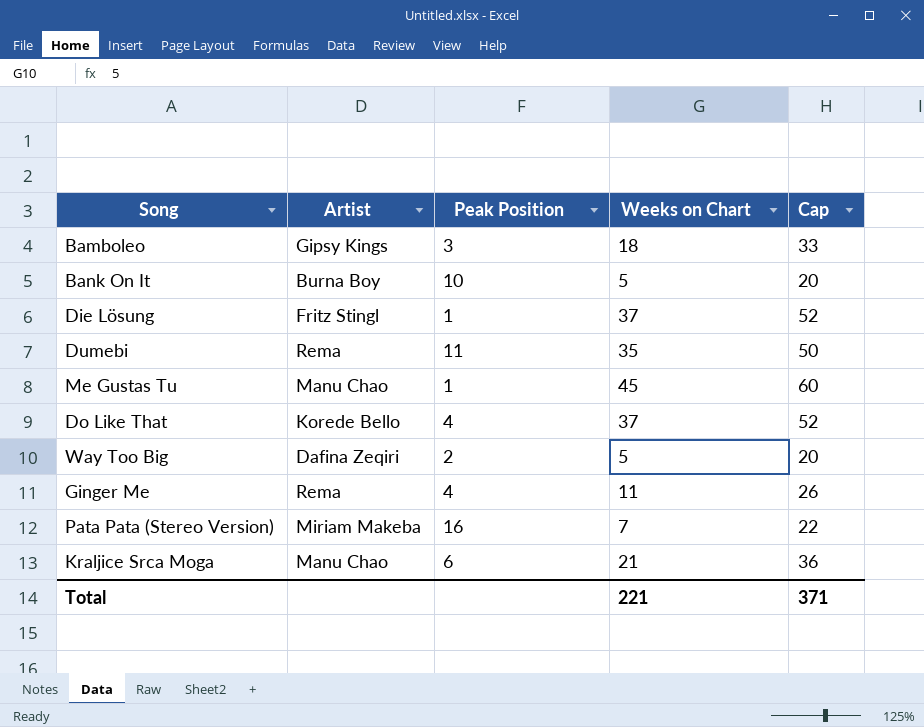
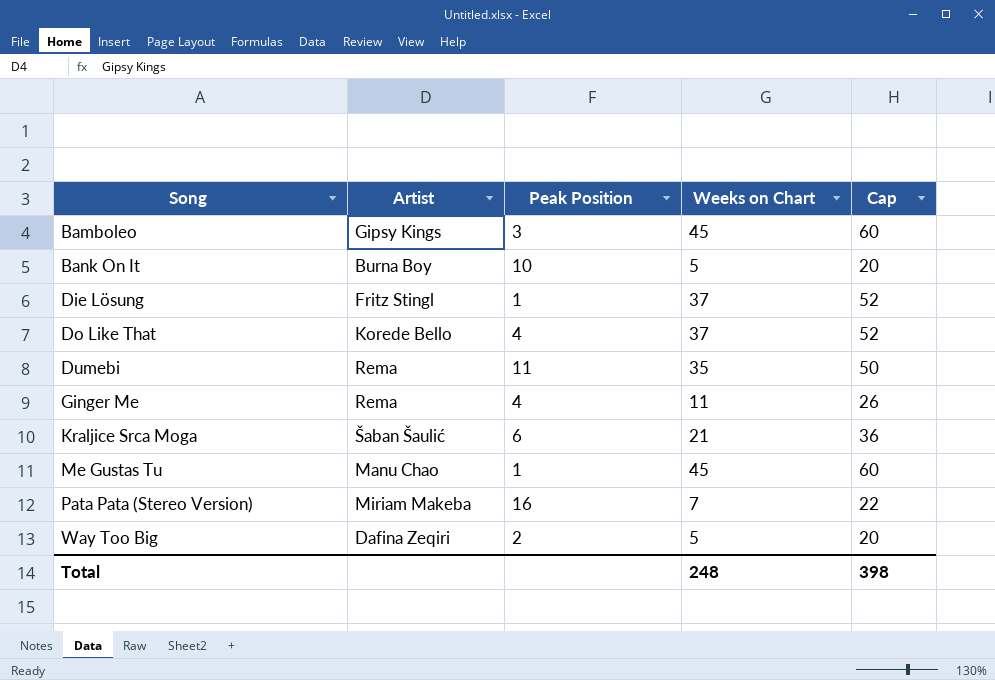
row order: none -> Song ascending
Bamboleo | Weeks on Chart: 18 -> 45
Bamboleo | Cap: 33 -> 60
Kraljice Srca Moga | Artist: Manu Chao -> Šaban Šaulić
Total | Weeks on Chart: 221 -> 248
Total | Cap: 371 -> 398

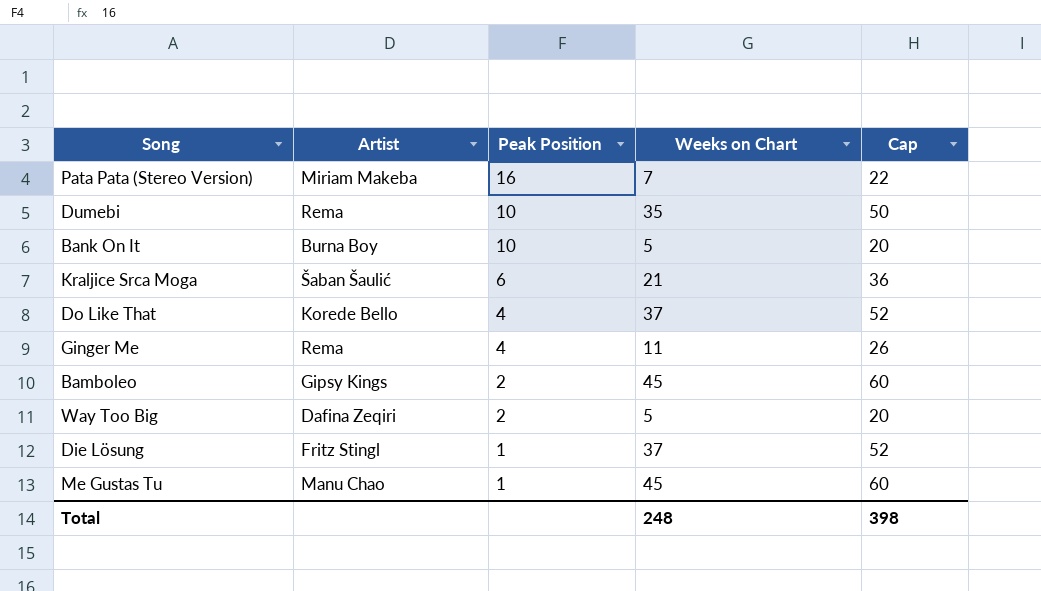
row order: Song ascending -> Peak Position descending
Dumebi | Peak Position: 11 -> 10
Bamboleo | Peak Position: 3 -> 2

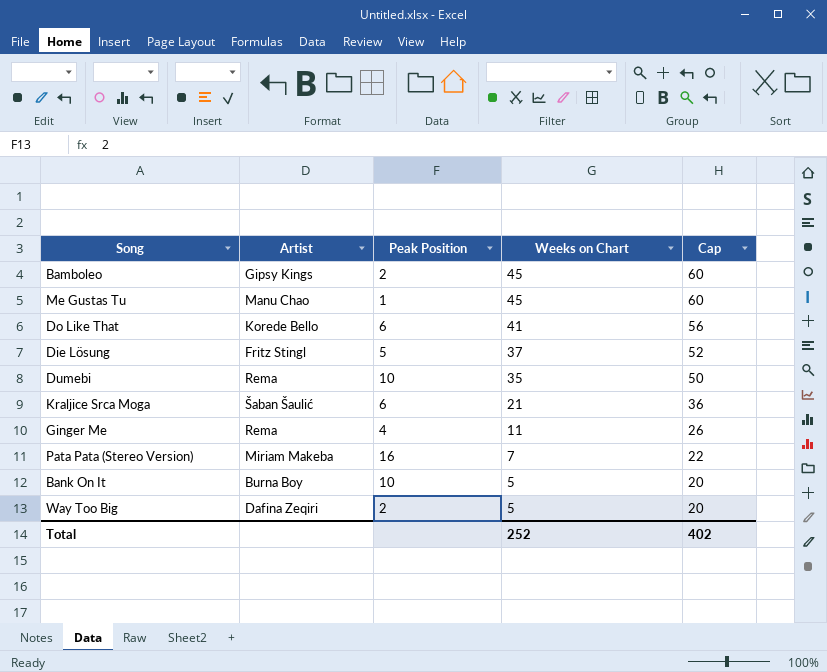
row order: Peak Position descending -> Weeks on Chart descending
Do Like That | Peak Position: 4 -> 6
Do Like That | Weeks on Chart: 37 -> 41
Do Like That | Cap: 52 -> 56
Die Lösung | Peak Position: 1 -> 5
Total | Weeks on Chart: 248 -> 252
Total | Cap: 398 -> 402

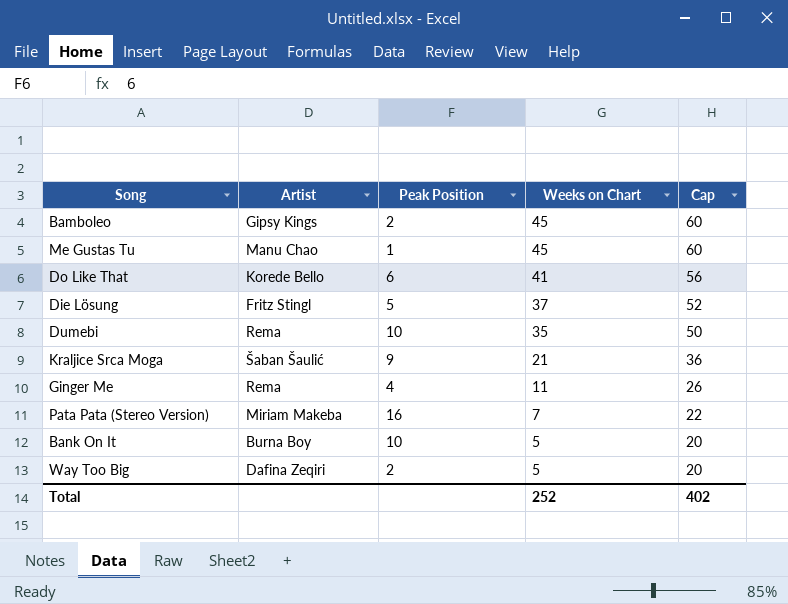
Kraljice Srca Moga | Peak Position: 6 -> 9

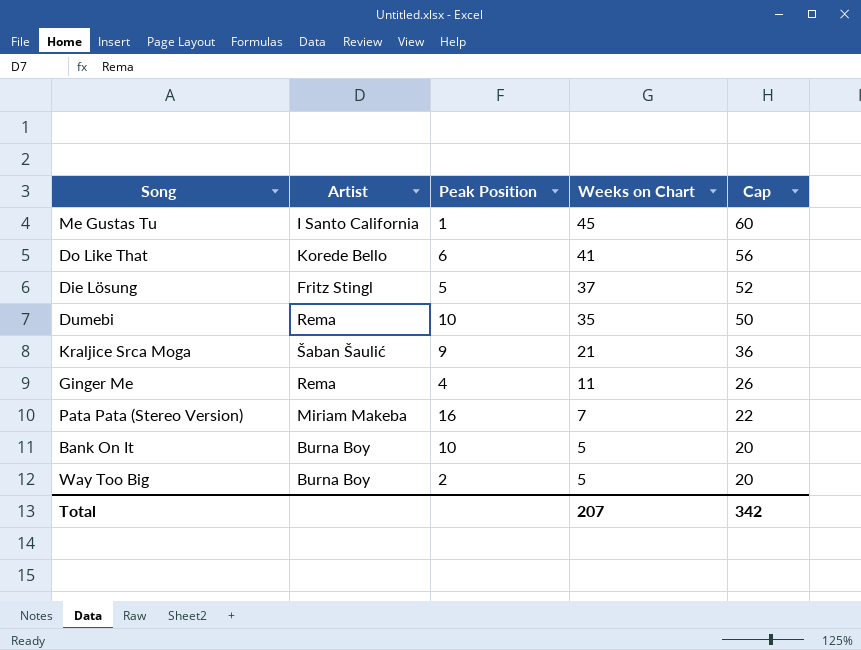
row Bamboleo: Gipsy Kings | 2 | 45 | 60 -> none
Me Gustas Tu | Artist: Manu Chao -> I Santo California
Way Too Big | Artist: Dafina Zeqiri -> Burna Boy
Total | Weeks on Chart: 252 -> 207
Total | Cap: 402 -> 342

